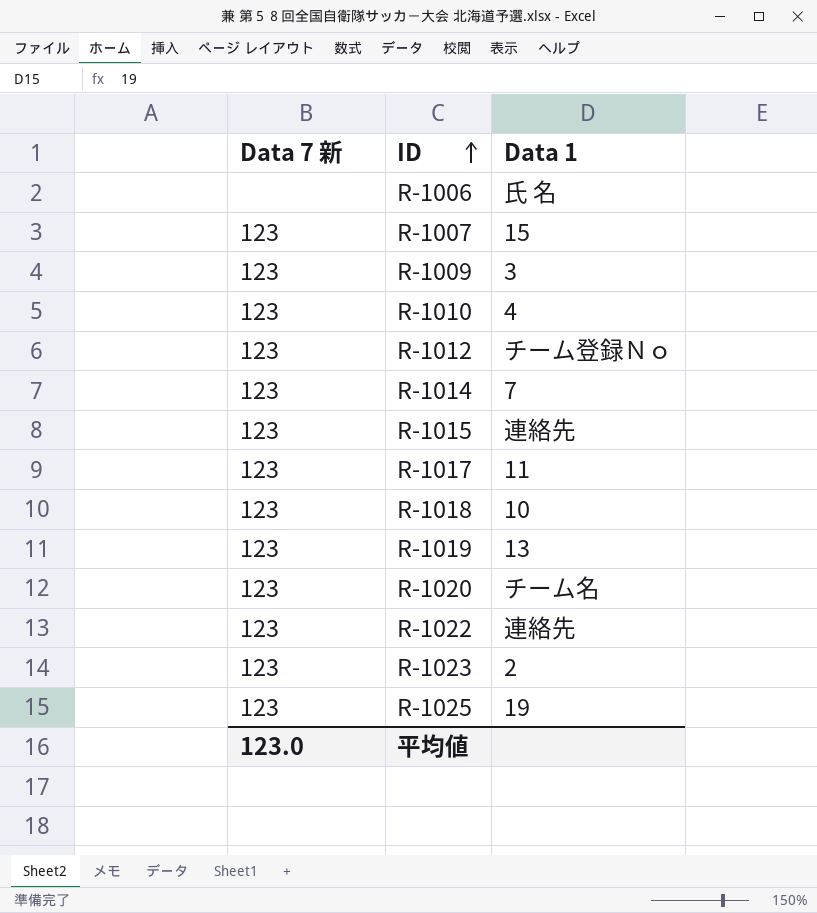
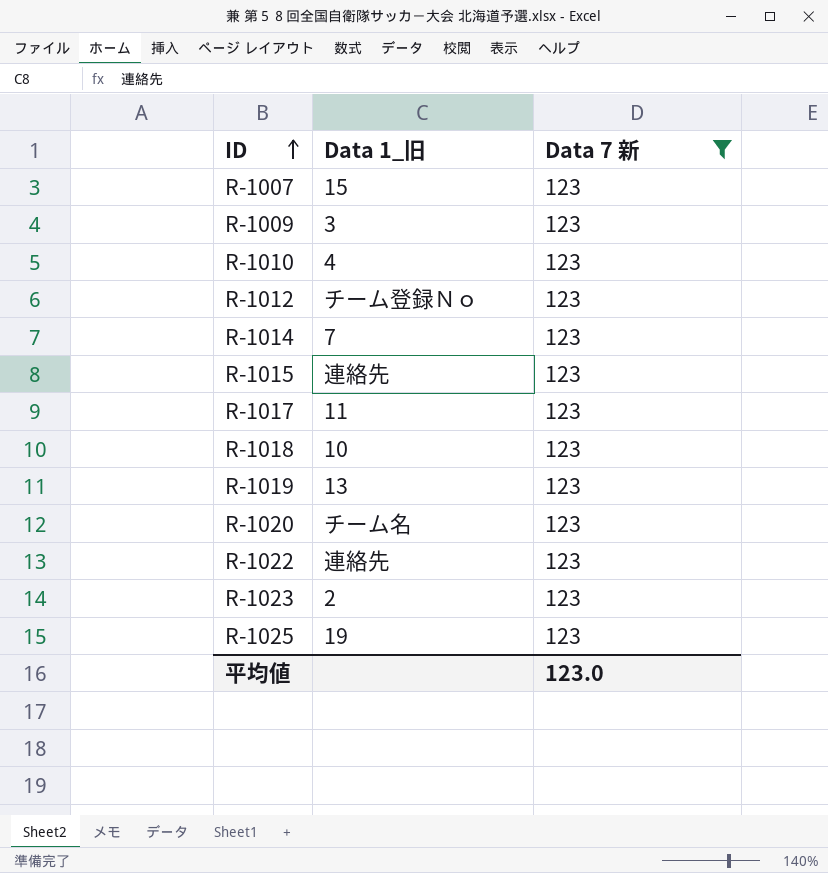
filter: none -> Data 7 新 = 123
column name: Data 1 -> Data 1_旧
column Data 7 新 | position: 1 -> 3

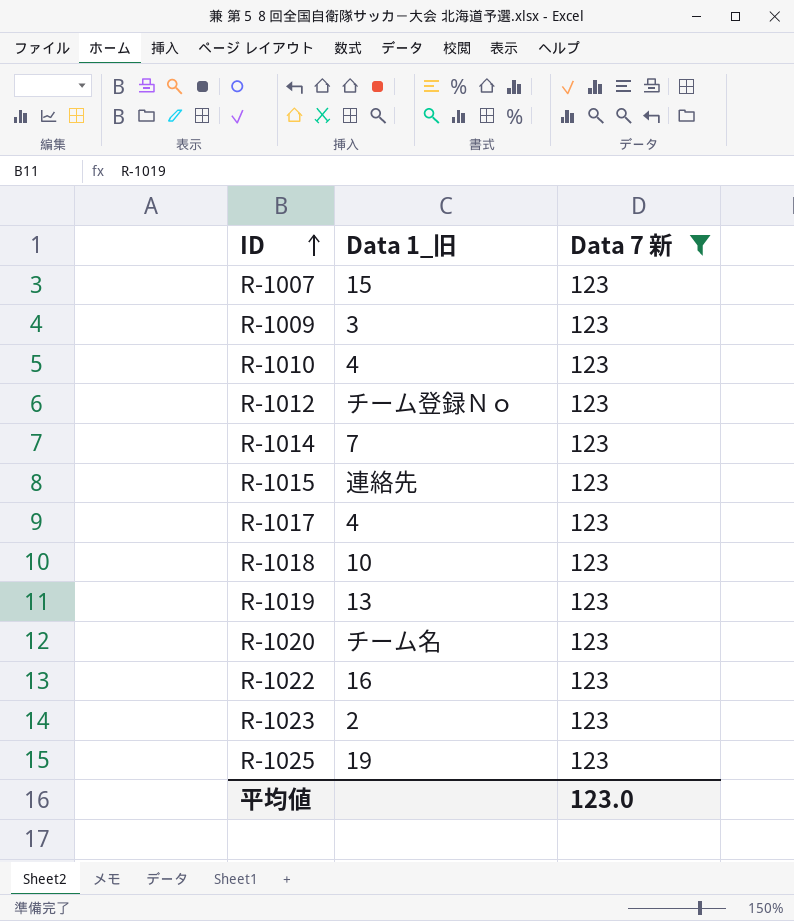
R-1017 | Data 1_旧: 11 -> 4
R-1022 | Data 1_旧: 連絡先 -> 16

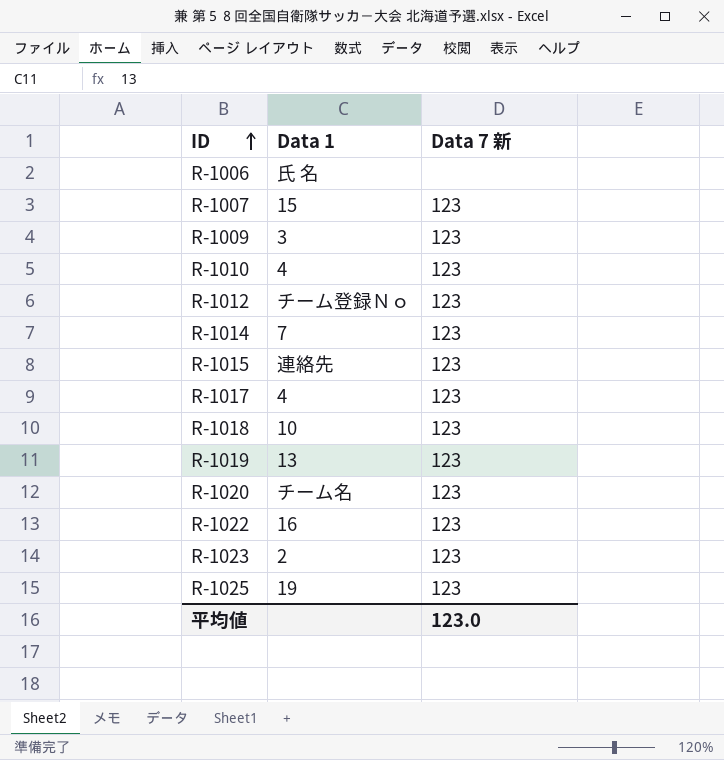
filter: Data 7 新 = 123 -> none
column name: Data 1_旧 -> Data 1

